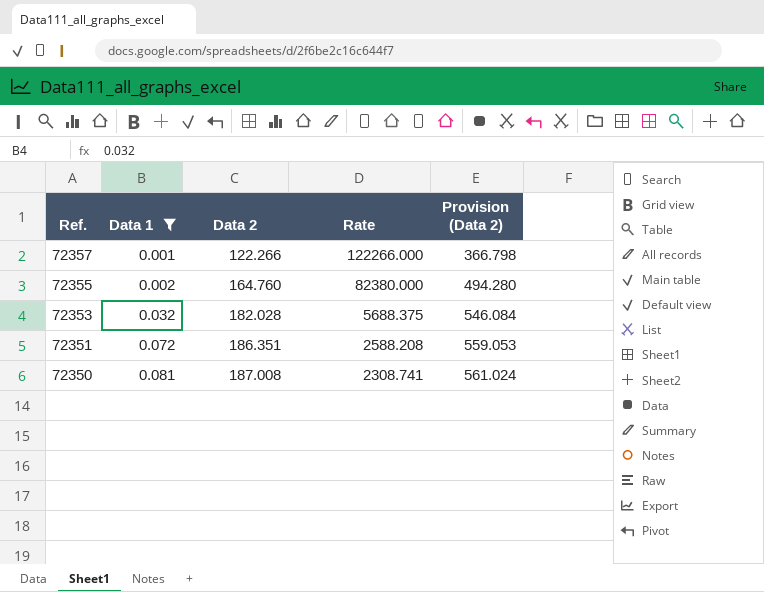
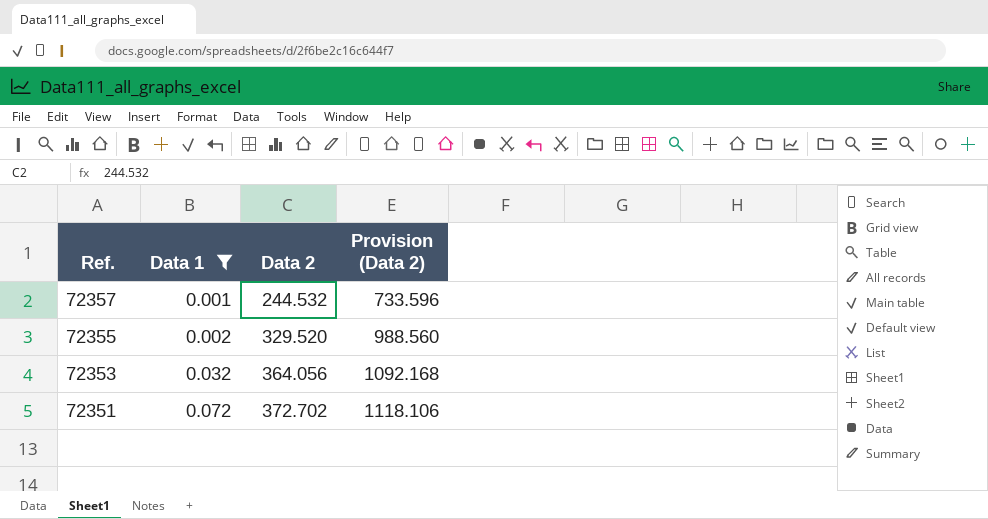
column Rate | formula: [Data 2] / [Data 1] -> none
row 72350: 0.081 | 187.008 | 2308.741 | 561.024 -> none
72357 | Data 2: 122.266 -> 244.532
72357 | Provision (Data 2): 366.798 -> 733.596
72355 | Data 2: 164.760 -> 329.520
72355 | Provision (Data 2): 494.280 -> 988.560
72353 | Data 2: 182.028 -> 364.056
72353 | Provision (Data 2): 546.084 -> 1092.168
72351 | Data 2: 186.351 -> 372.702
72351 | Provision (Data 2): 559.053 -> 1118.106

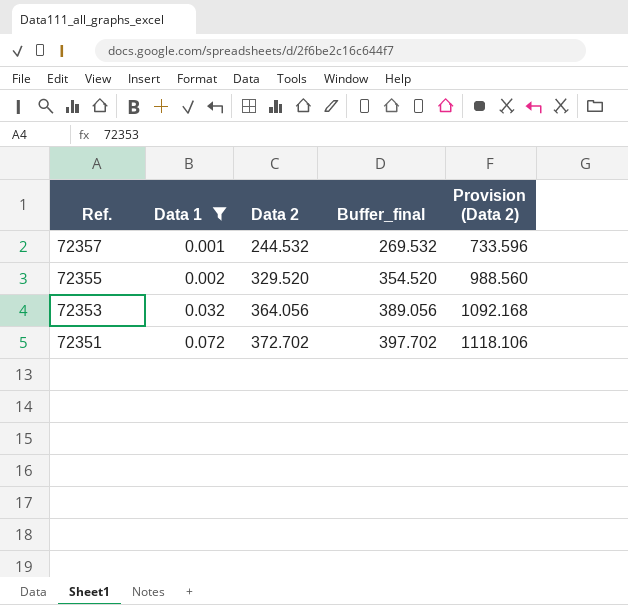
column Buffer_final | formula: none -> [Data 2] + 25

